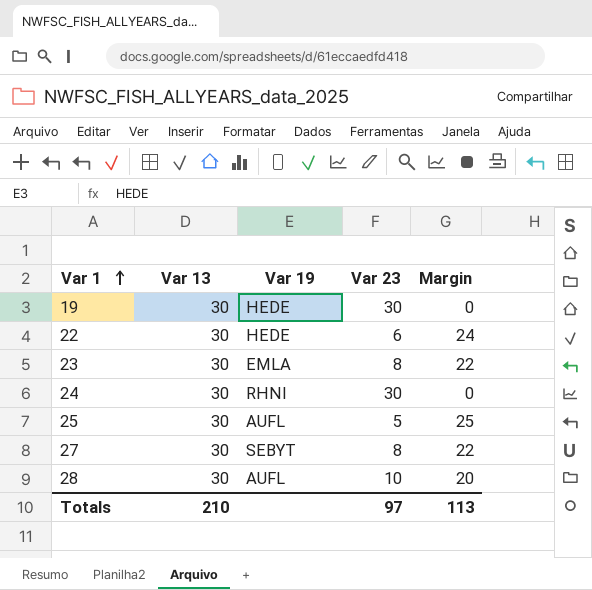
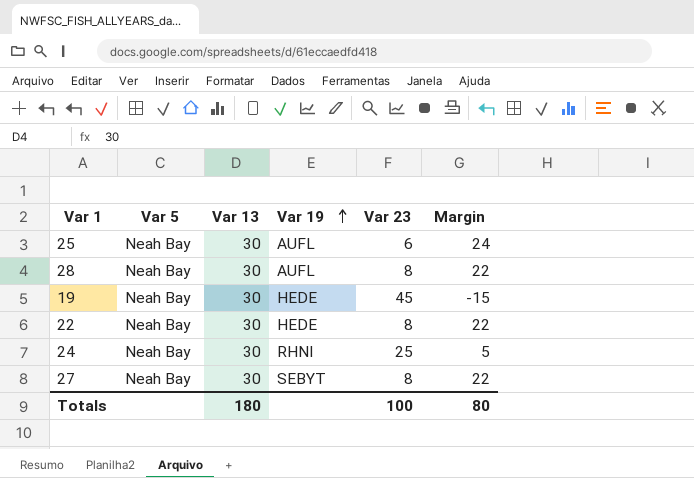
row order: Var 1 ascending -> Var 19 ascending
column Var 5 | position: none -> 2
row 23: 30 | EMLA | 8 | 22 -> none
25 | Var 23: 5 -> 6
25 | Margin: 25 -> 24
28 | Var 23: 10 -> 8
28 | Margin: 20 -> 22
19 | Var 23: 30 -> 45
19 | Margin: 0 -> -15
22 | Var 23: 6 -> 8
22 | Margin: 24 -> 22
24 | Var 23: 30 -> 25
24 | Margin: 0 -> 5
Totals | Var 13: 210 -> 180
Totals | Var 23: 97 -> 100
Totals | Margin: 113 -> 80

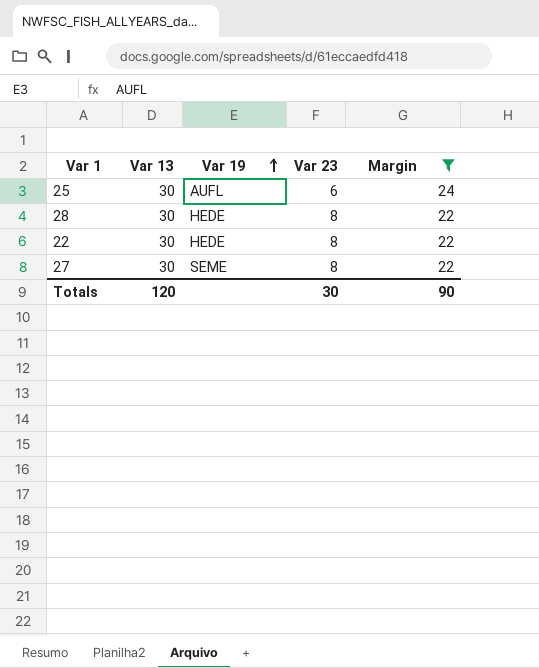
filter: none -> Margin >= 22
column Var 5 | position: 2 -> none
28 | Var 19: AUFL -> HEDE
27 | Var 19: SEBYT -> SEME
Totals | Var 13: 180 -> 120
Totals | Var 23: 100 -> 30
Totals | Margin: 80 -> 90

